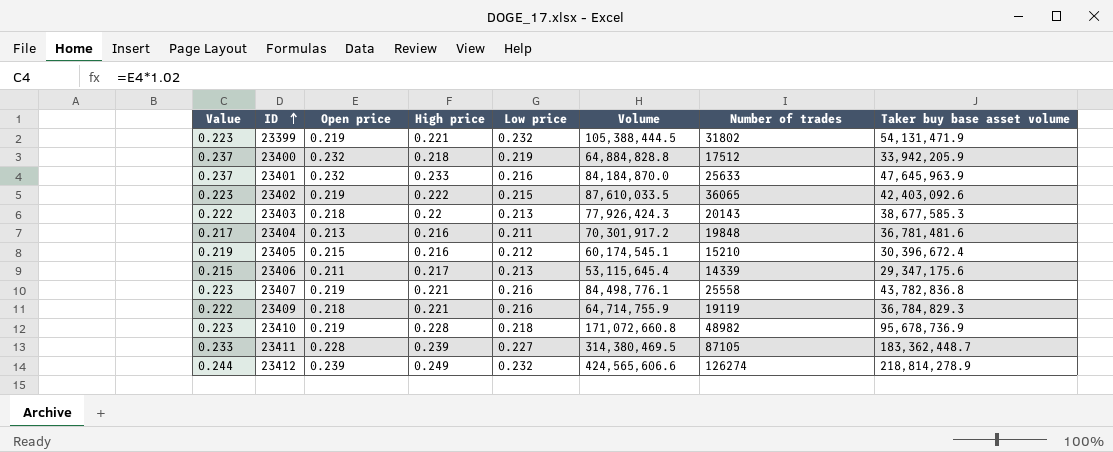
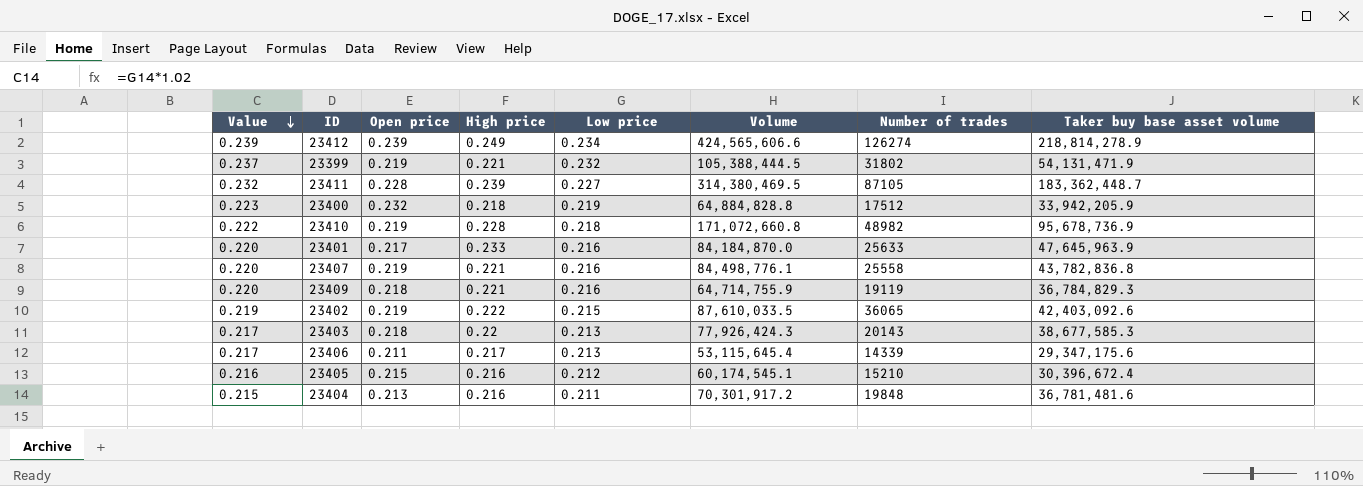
row order: ID ascending -> Value descending
column Value | formula: [Open price] * 1.02 -> [Low price] * 1.02
23412 | Low price: 0.232 -> 0.234
23401 | Open price: 0.232 -> 0.217

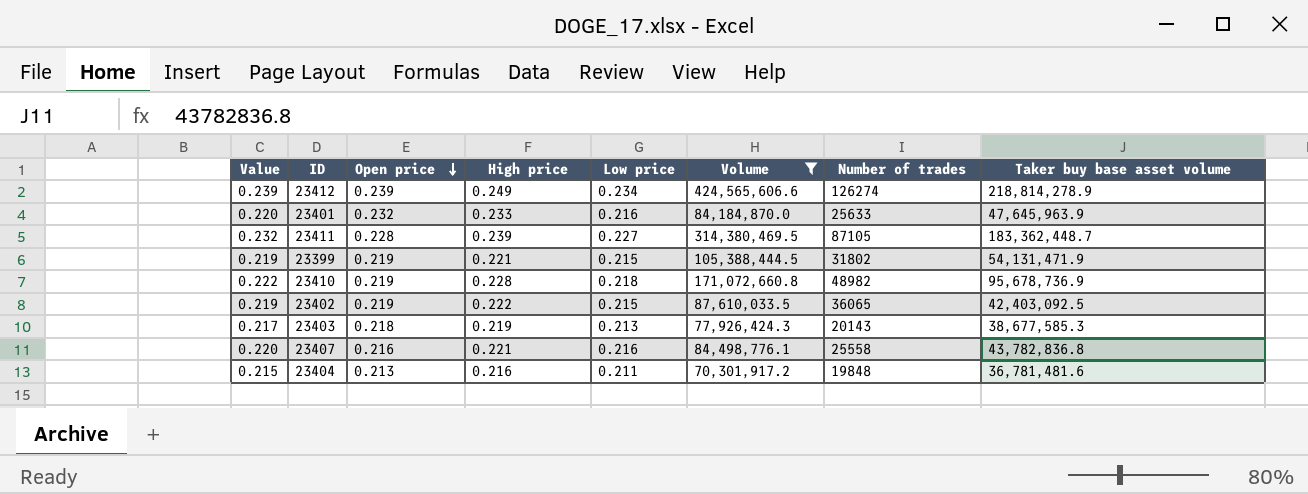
filter: none -> Volume >= 70,301,917.2
row order: Value descending -> Open price descending
23401 | Open price: 0.217 -> 0.232
23399 | Value: 0.237 -> 0.219
23399 | Low price: 0.232 -> 0.215
23402 | Taker buy base asset volume: 42,403,092.6 -> 42,403,092.5
23403 | High price: 0.22 -> 0.219
23407 | Open price: 0.219 -> 0.216

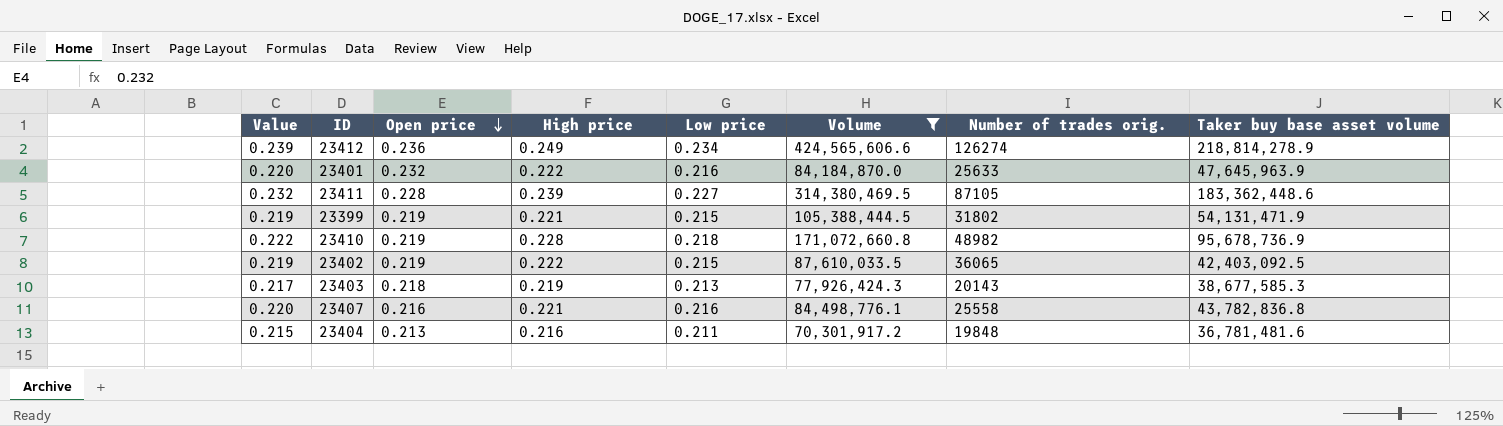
column name: Number of trades -> Number of trades orig.
23412 | Open price: 0.239 -> 0.236
23401 | High price: 0.233 -> 0.222
23411 | Taker buy base asset volume: 183,362,448.7 -> 183,362,448.6

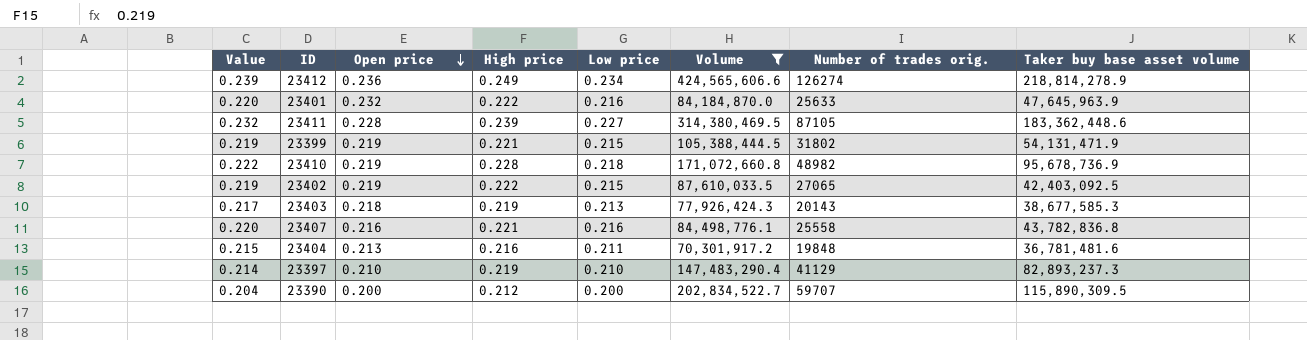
23402 | Number of trades orig.: 36065 -> 27065
row 23397: none -> 0.214 | 0.210 | 0.219 | 0.210 | 147,483,290.4 | 41129 | 82,893,237.3
row 23390: none -> 0.204 | 0.200 | 0.212 | 0.200 | 202,834,522.7 | 59707 | 115,890,309.5

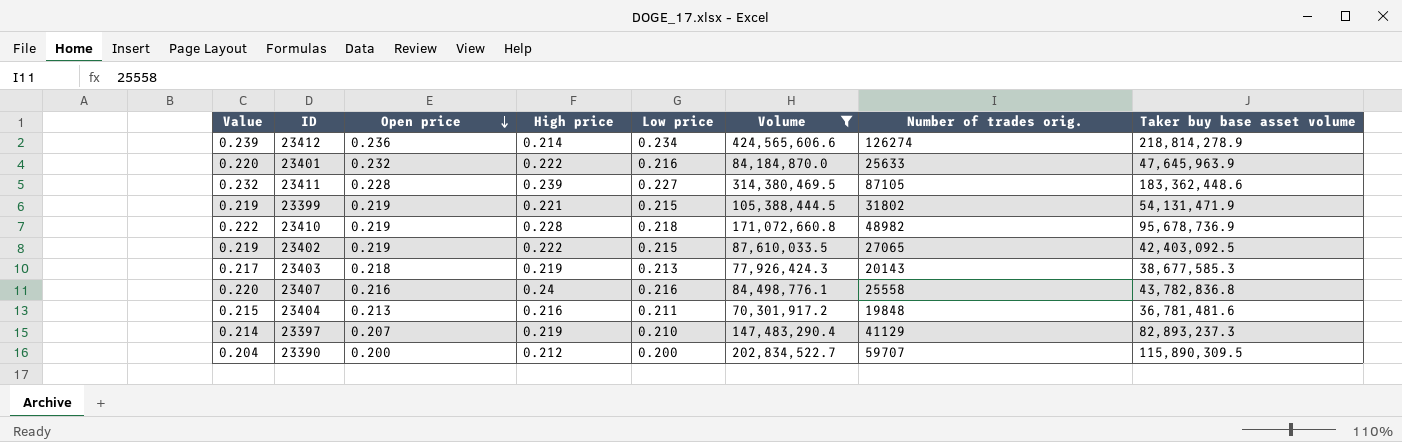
23412 | High price: 0.249 -> 0.214
23407 | High price: 0.221 -> 0.24
23397 | Open price: 0.210 -> 0.207

